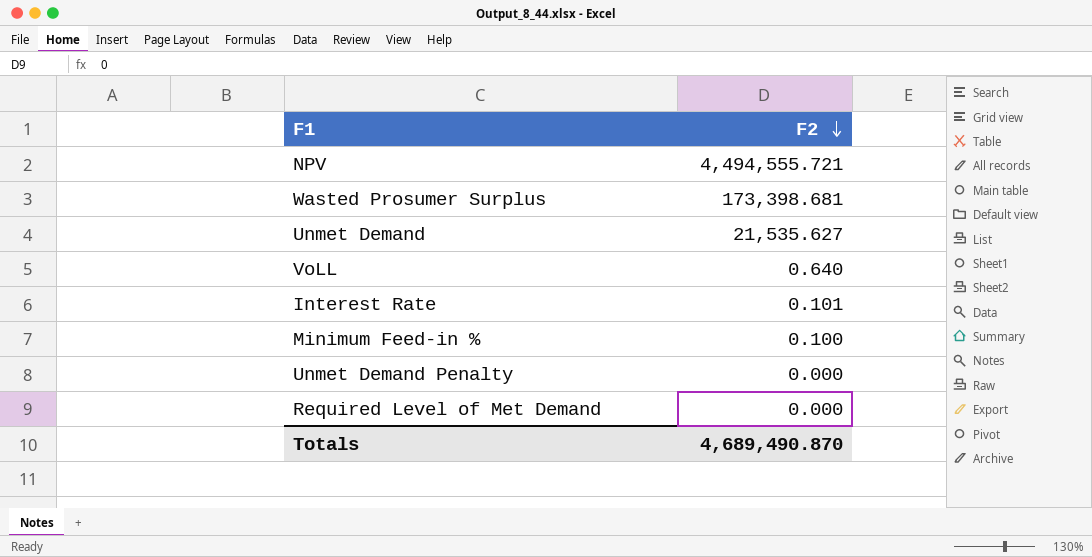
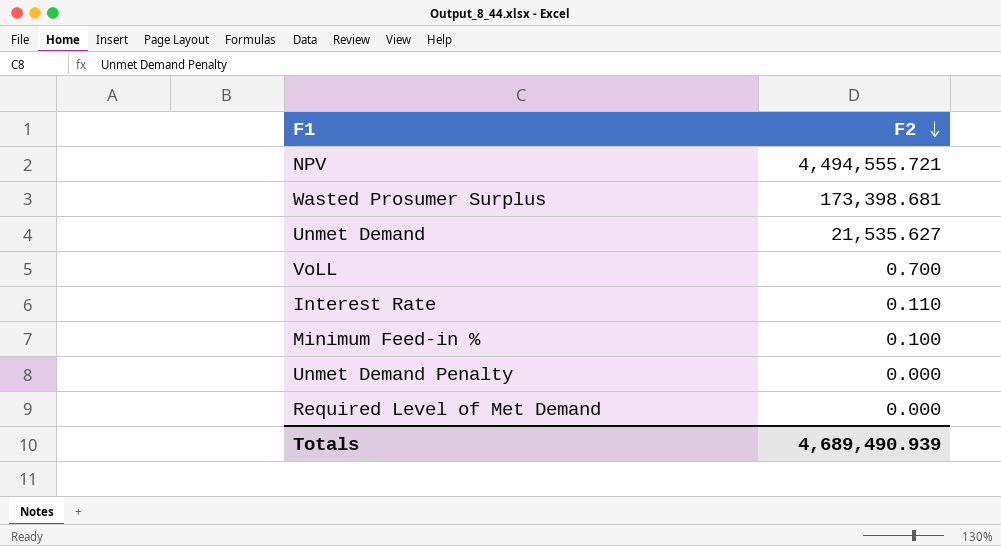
VoLL | F2: 0.640 -> 0.700
Interest Rate | F2: 0.101 -> 0.110
Totals | F2: 4,689,490.870 -> 4,689,490.939

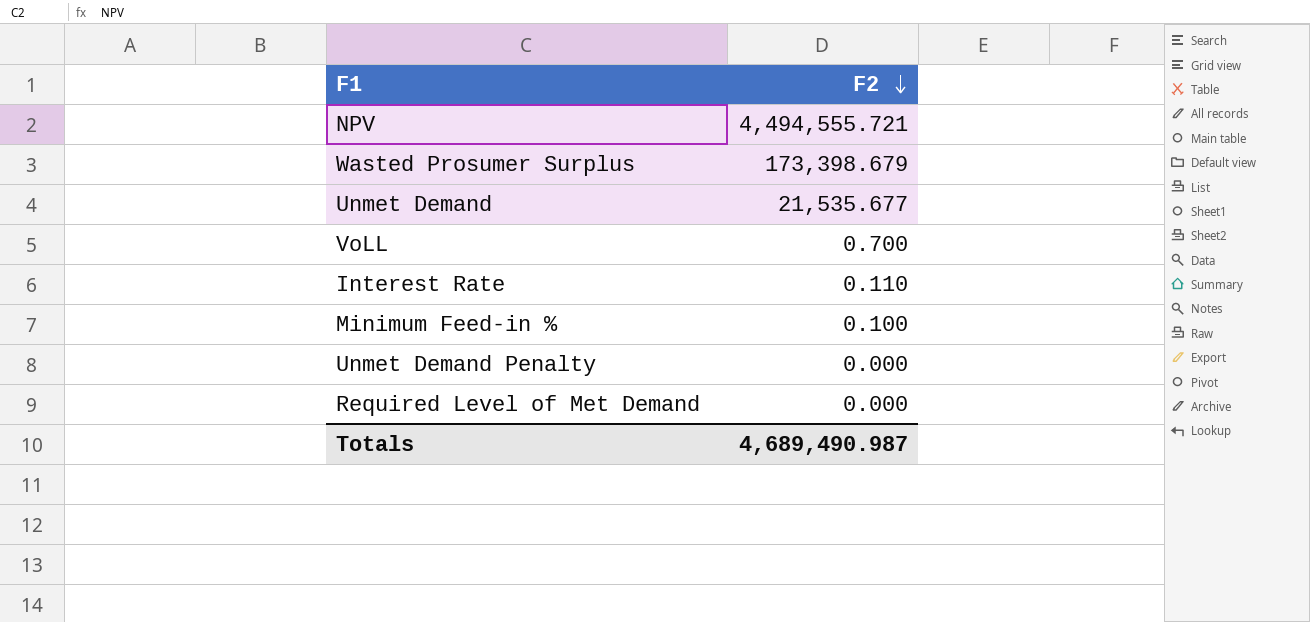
Wasted Prosumer Surplus | F2: 173,398.681 -> 173,398.679
Unmet Demand | F2: 21,535.627 -> 21,535.677
Totals | F2: 4,689,490.939 -> 4,689,490.987

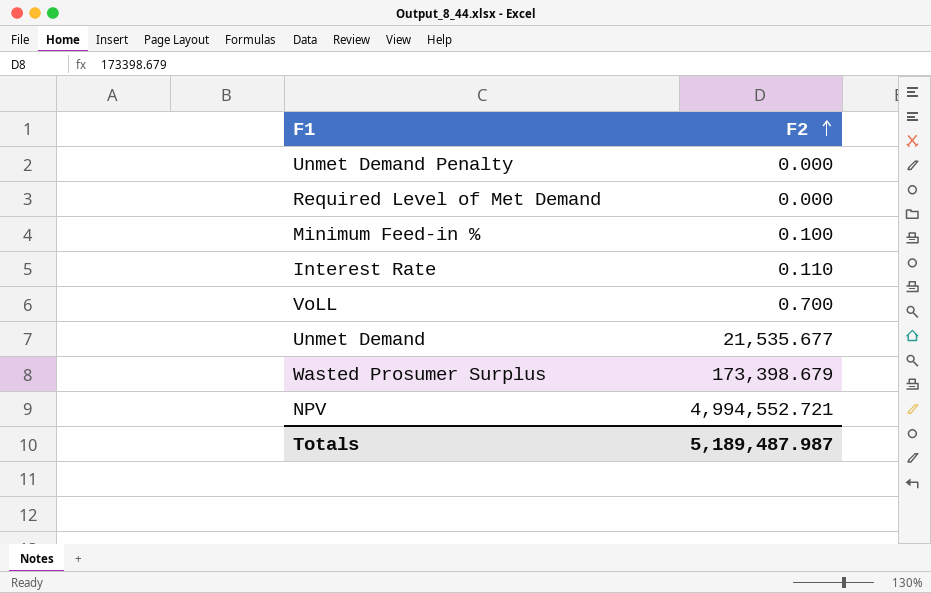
row order: F2 descending -> F2 ascending
NPV | F2: 4,494,555.721 -> 4,994,552.721
Totals | F2: 4,689,490.987 -> 5,189,487.987

